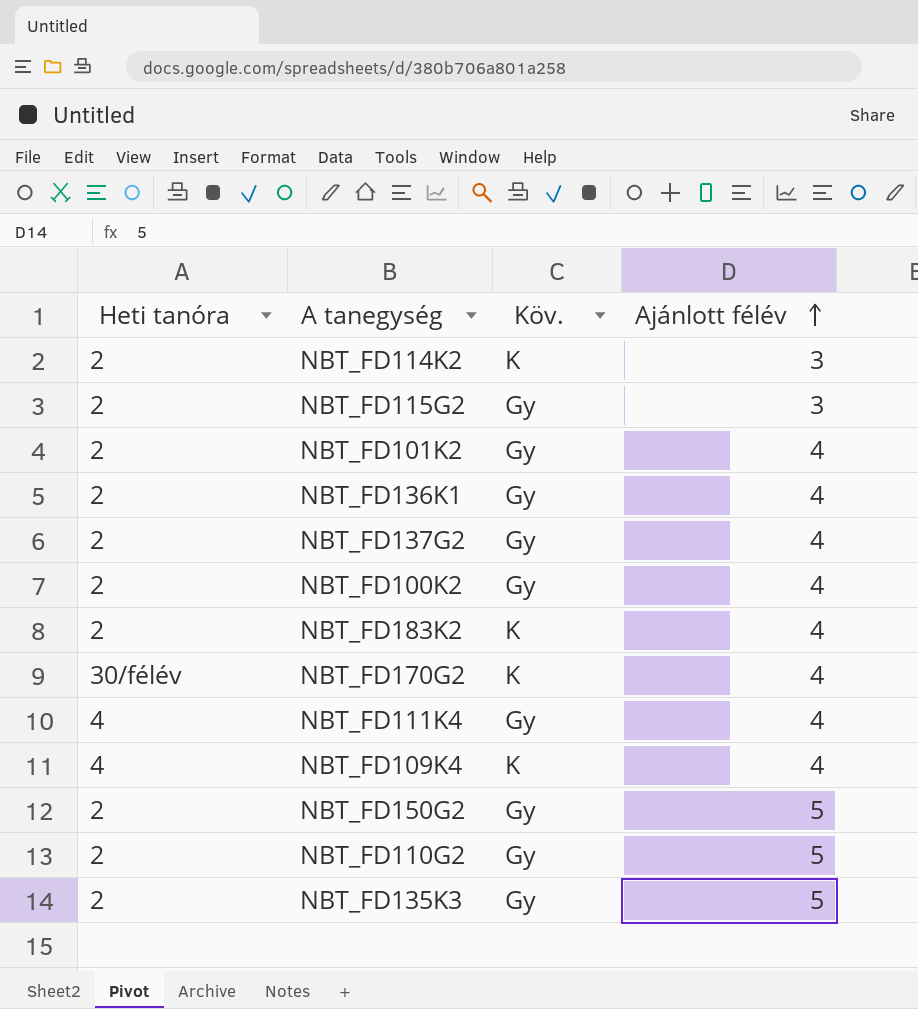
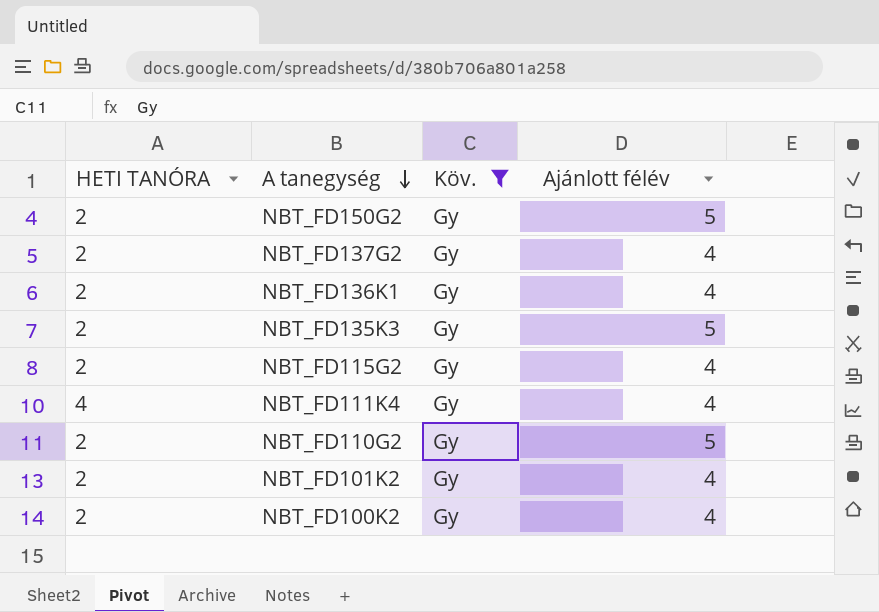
filter: none -> Köv. = Gy
row order: Ajánlott félév ascending -> A tanegység descending
column name: Heti tanóra -> HETI TANÓRA
NBT_FD115G2 | Ajánlott félév: 3 -> 4

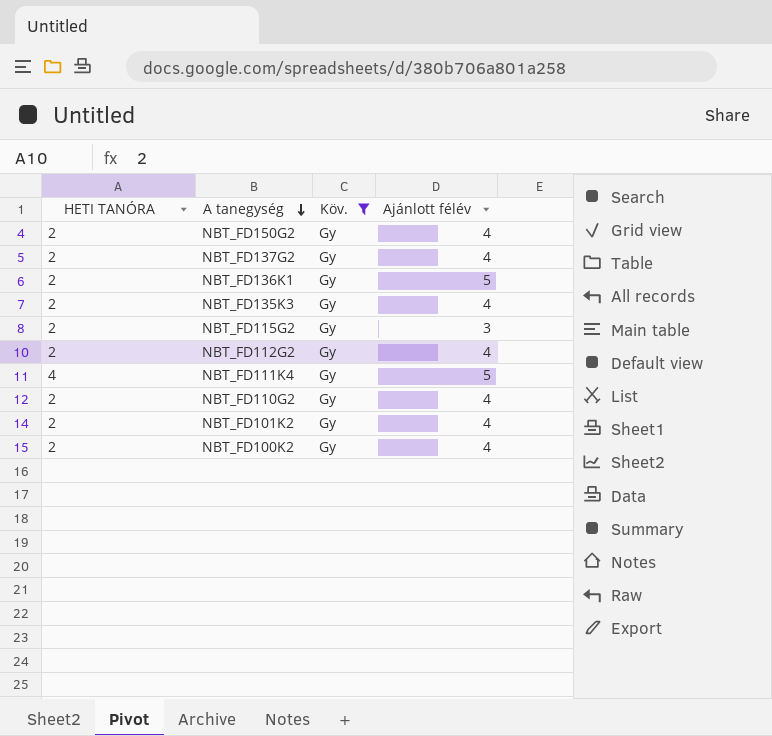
NBT_FD150G2 | Ajánlott félév: 5 -> 4
NBT_FD136K1 | Ajánlott félév: 4 -> 5
NBT_FD135K3 | Ajánlott félév: 5 -> 4
NBT_FD115G2 | Ajánlott félév: 4 -> 3
row NBT_FD112G2: none -> 2 | Gy | 4
NBT_FD111K4 | Ajánlott félév: 4 -> 5
NBT_FD110G2 | Ajánlott félév: 5 -> 4

